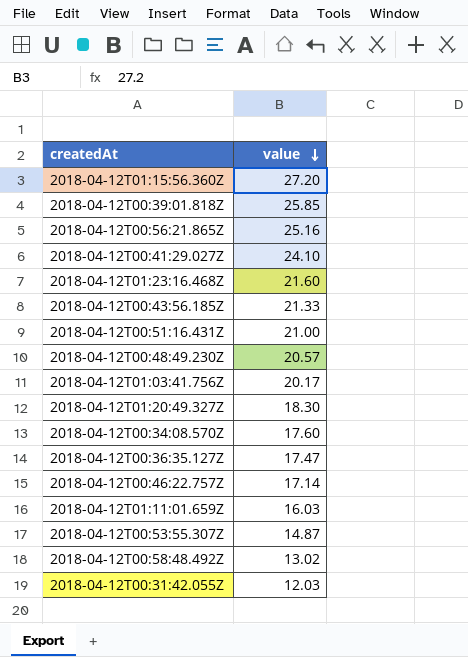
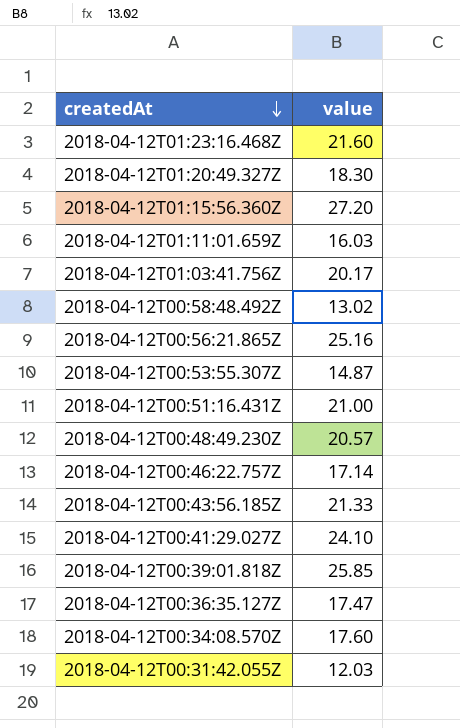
row order: value descending -> createdAt descending

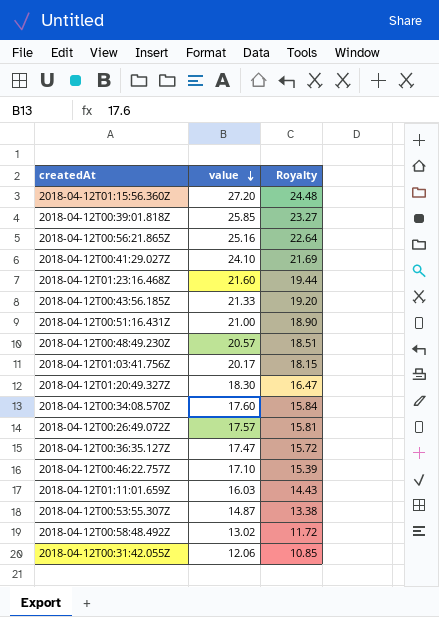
row order: createdAt descending -> value descending
column Royalty | formula: none -> [value] * 0.9
row 2018-04-12T00:26:49.072Z: none -> 17.57 | 15.81
2018-04-12T00:46:22.757Z | value: 17.14 -> 17.10
2018-04-12T00:31:42.055Z | value: 12.03 -> 12.06

